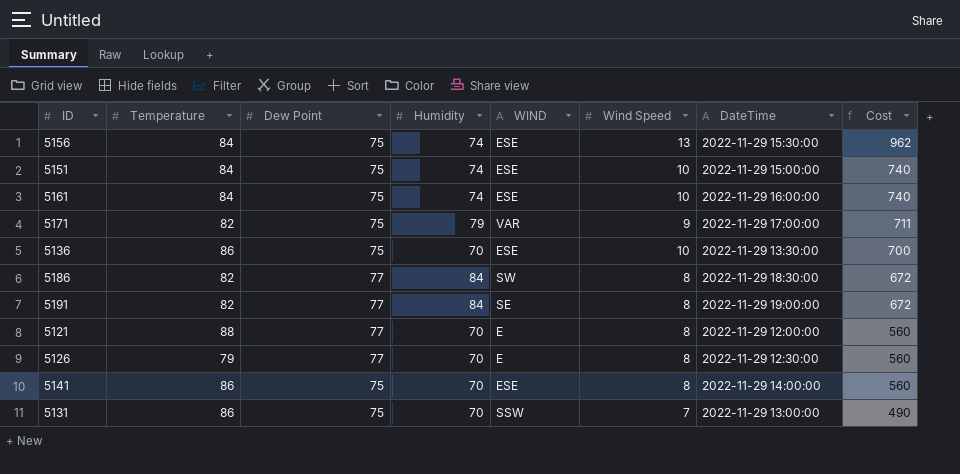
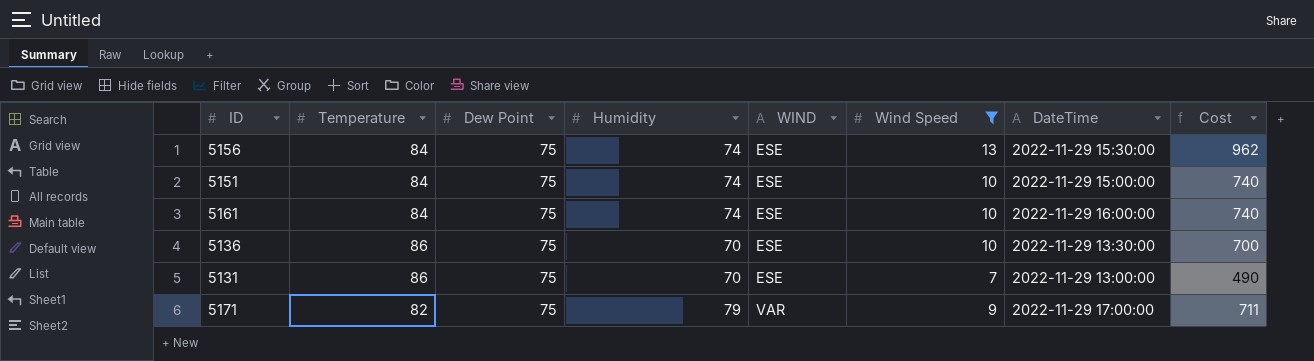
filter: none -> Wind Speed != 8
row order: Cost descending -> WIND ascending
5131 | WIND: SSW -> ESE

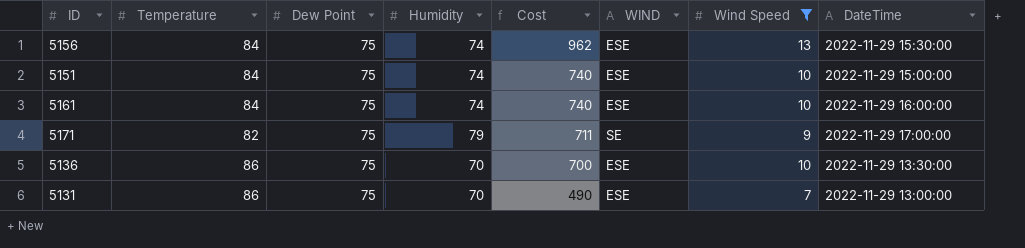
row order: WIND ascending -> Cost descending
column Cost | position: 8 -> 5
5171 | WIND: VAR -> SE

